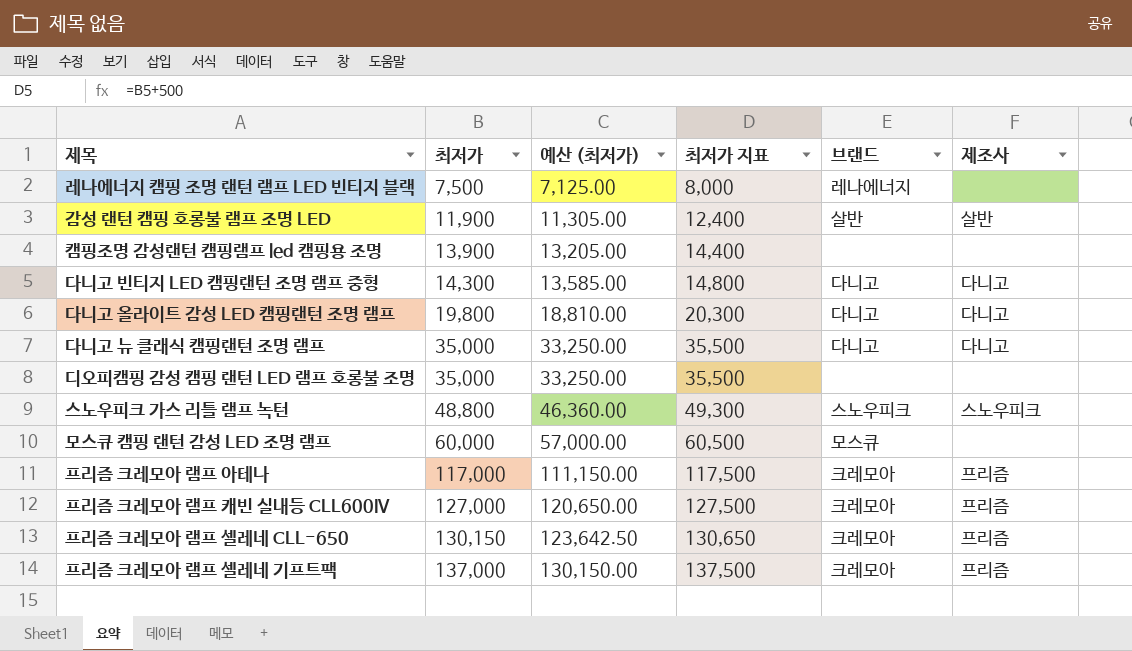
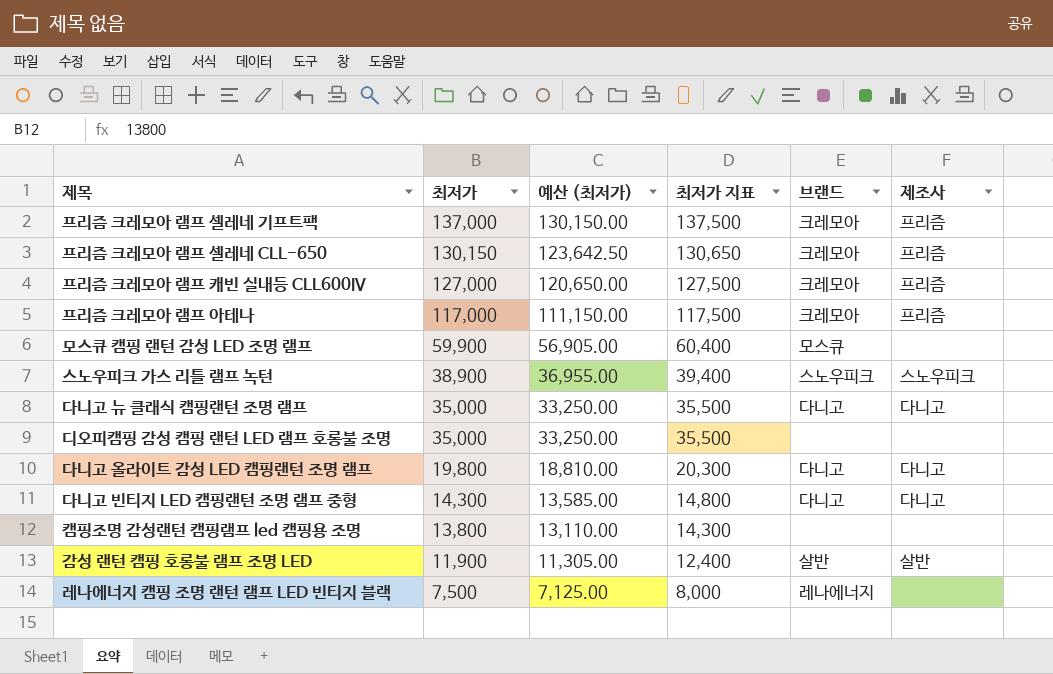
row order: 최저가 ascending -> 최저가 descending
모스큐 캠핑 랜턴 감성 LED 조명 램프 | 최저가: 60,000 -> 59,900
모스큐 캠핑 랜턴 감성 LED 조명 램프 | 예산 (최저가): 57,000.00 -> 56,905.00
모스큐 캠핑 랜턴 감성 LED 조명 램프 | 최저가 지표: 60,500 -> 60,400
스노우피크 가스 리틀 램프 녹턴 | 최저가: 48,800 -> 38,900
스노우피크 가스 리틀 램프 녹턴 | 예산 (최저가): 46,360.00 -> 36,955.00
스노우피크 가스 리틀 램프 녹턴 | 최저가 지표: 49,300 -> 39,400
캠핑조명 감성랜턴 캠핑램프 led 캠핑용 조명 | 최저가: 13,900 -> 13,800
캠핑조명 감성랜턴 캠핑램프 led 캠핑용 조명 | 예산 (최저가): 13,205.00 -> 13,110.00
캠핑조명 감성랜턴 캠핑램프 led 캠핑용 조명 | 최저가 지표: 14,400 -> 14,300

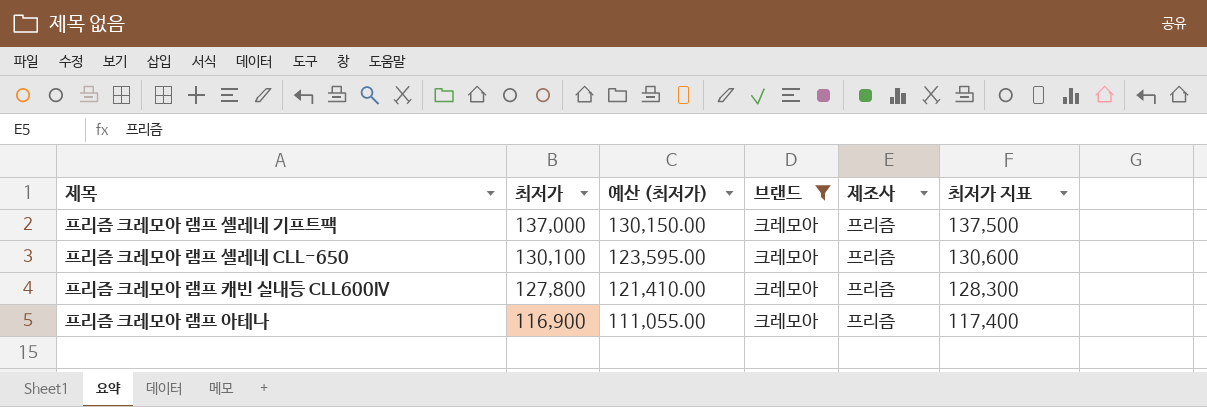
filter: none -> 브랜드 = 크레모아
column 최저가 지표 | position: 4 -> 6
프리즘 크레모아 램프 셀레네 CLL-650 | 최저가: 130,150 -> 130,100
프리즘 크레모아 램프 셀레네 CLL-650 | 예산 (최저가): 123,642.50 -> 123,595.00
프리즘 크레모아 램프 셀레네 CLL-650 | 최저가 지표: 130,650 -> 130,600
프리즘 크레모아 램프 캐빈 실내등 CLL600IV | 최저가: 127,000 -> 127,800
프리즘 크레모아 램프 캐빈 실내등 CLL600IV | 예산 (최저가): 120,650.00 -> 121,410.00
프리즘 크레모아 램프 캐빈 실내등 CLL600IV | 최저가 지표: 127,500 -> 128,300
프리즘 크레모아 램프 아테나 | 최저가: 117,000 -> 116,900
프리즘 크레모아 램프 아테나 | 예산 (최저가): 111,150.00 -> 111,055.00
프리즘 크레모아 램프 아테나 | 최저가 지표: 117,500 -> 117,400

